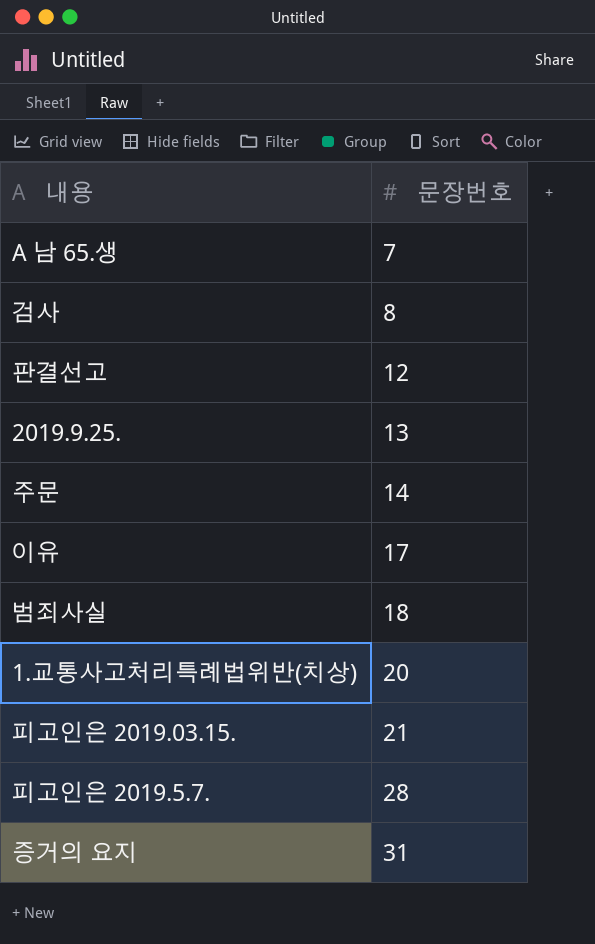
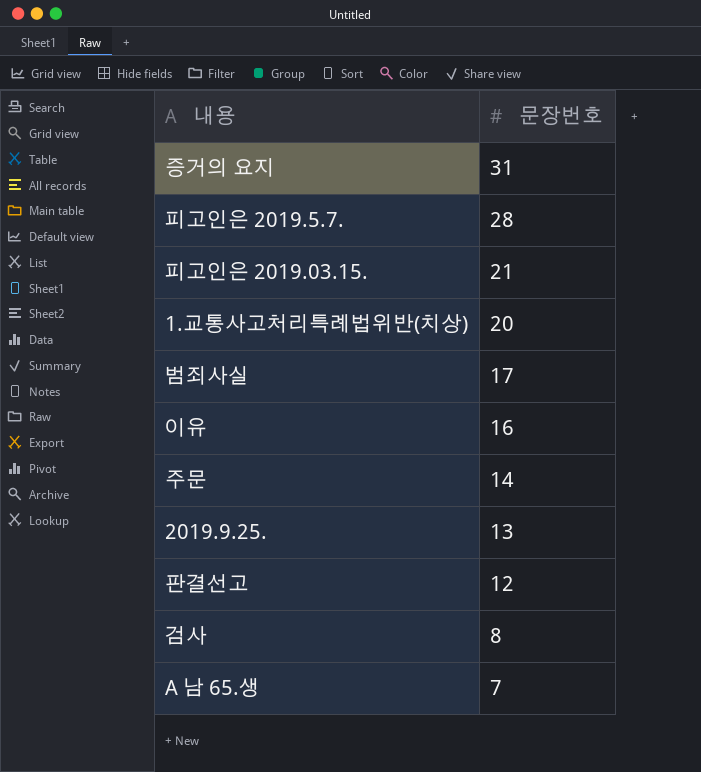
row order: 문장번호 ascending -> 문장번호 descending
범죄사실 | 문장번호: 18 -> 17
이유 | 문장번호: 17 -> 16

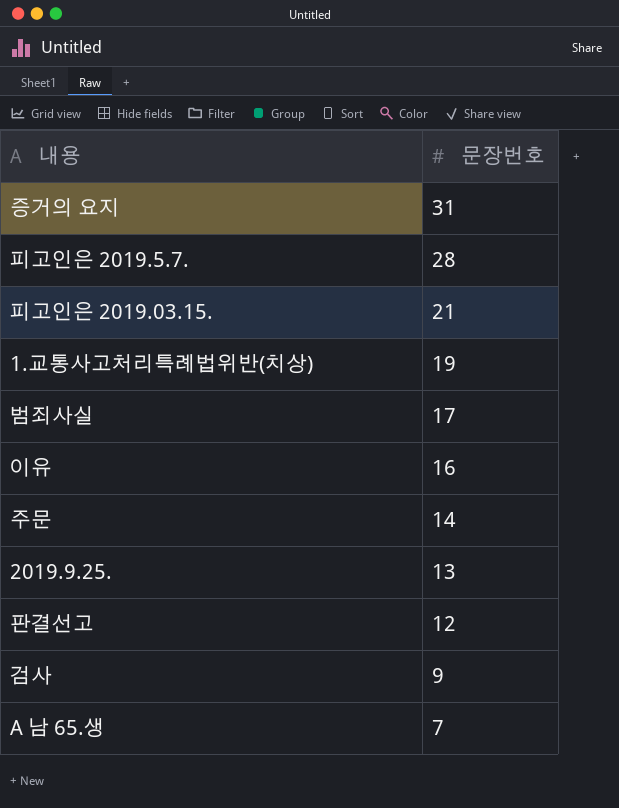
1.교통사고처리특례법위반(치상) | 문장번호: 20 -> 19
검사 | 문장번호: 8 -> 9

